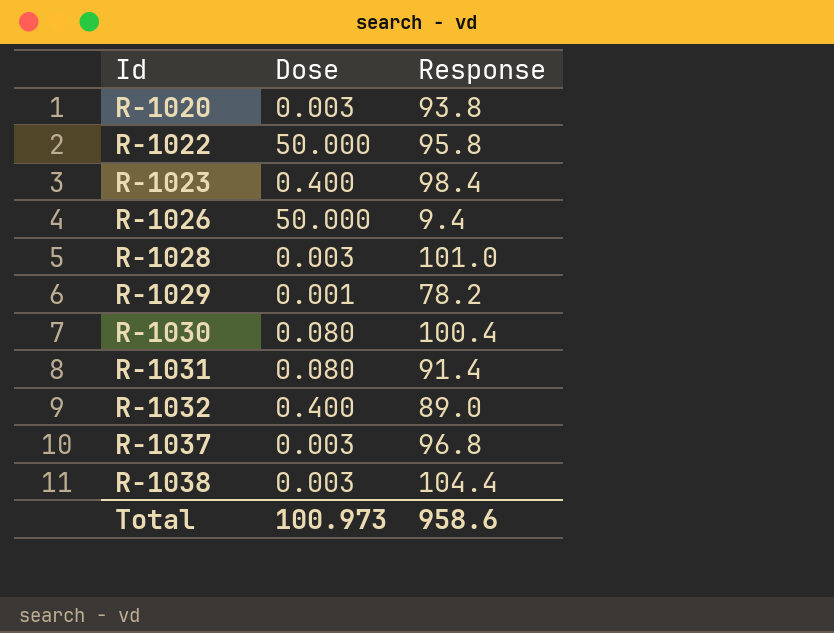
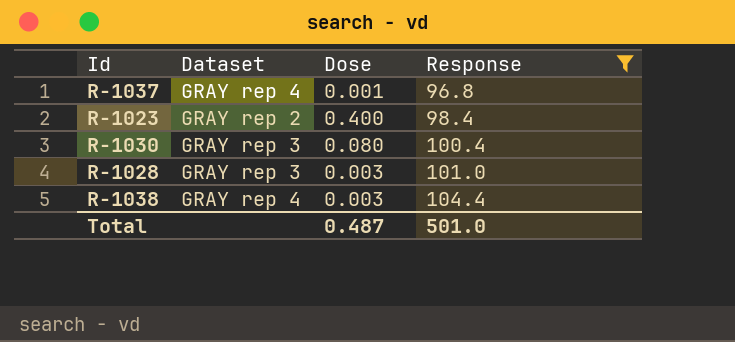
filter: none -> Response >= 96.8
row order: Id ascending -> Response ascending
column Dataset | position: none -> 2
R-1037 | Dose: 0.003 -> 0.001
Total | Dose: 100.973 -> 0.487
Total | Response: 958.6 -> 501.0

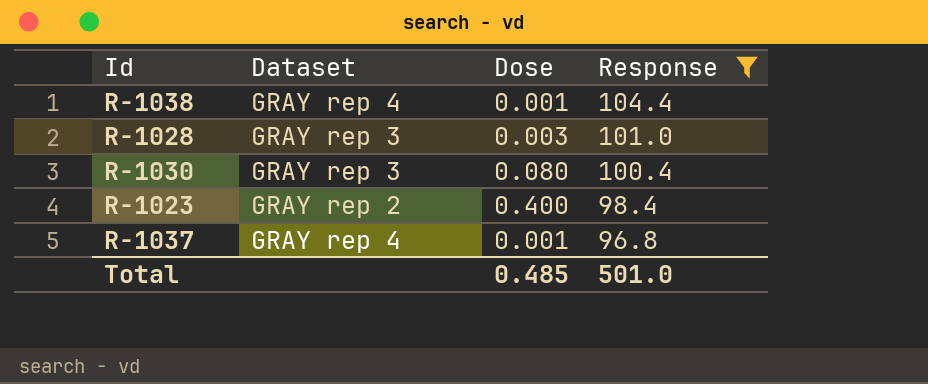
row order: Response ascending -> Response descending
R-1038 | Dose: 0.003 -> 0.001
Total | Dose: 0.487 -> 0.485

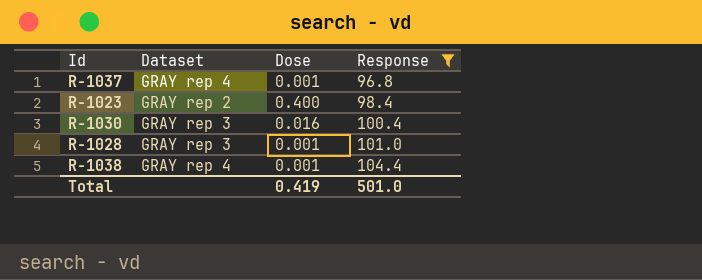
row order: Response descending -> Response ascending
R-1030 | Dose: 0.080 -> 0.016
R-1028 | Dose: 0.003 -> 0.001
Total | Dose: 0.485 -> 0.419

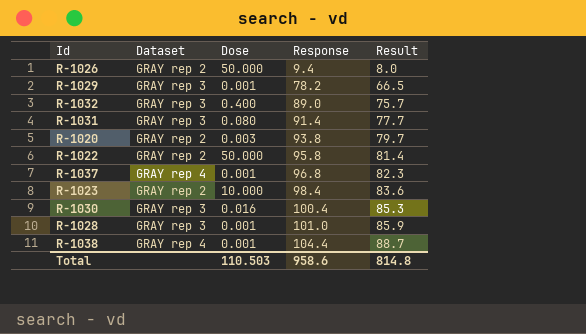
filter: Response >= 96.8 -> none
column Result | formula: none -> [Response] * 0.85
R-1023 | Dose: 0.400 -> 10.000
Total | Dose: 0.419 -> 110.503
Total | Response: 501.0 -> 958.6

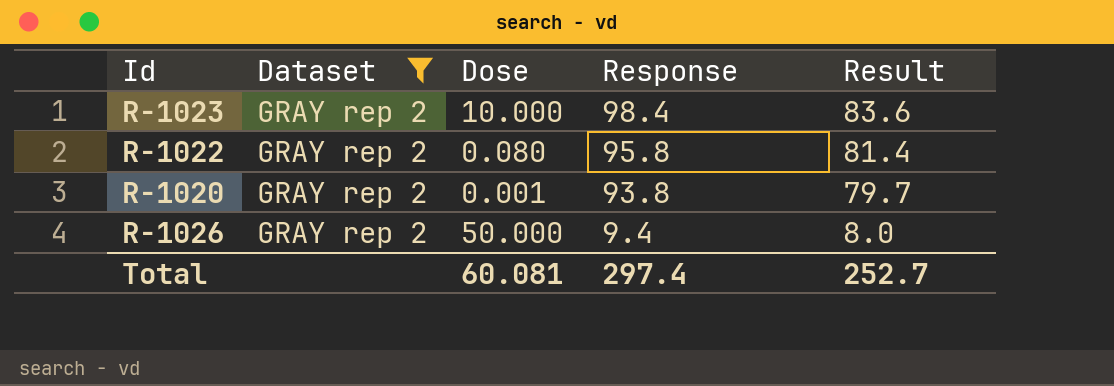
filter: none -> Dataset = GRAY rep 2
row order: Response ascending -> Response descending
R-1022 | Dose: 50.000 -> 0.080
R-1020 | Dose: 0.003 -> 0.001
Total | Dose: 110.503 -> 60.081
Total | Response: 958.6 -> 297.4
Total | Result: 814.8 -> 252.7

